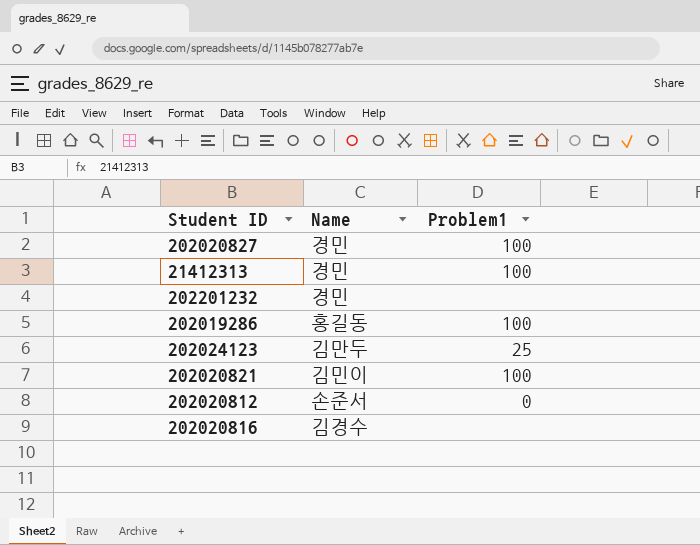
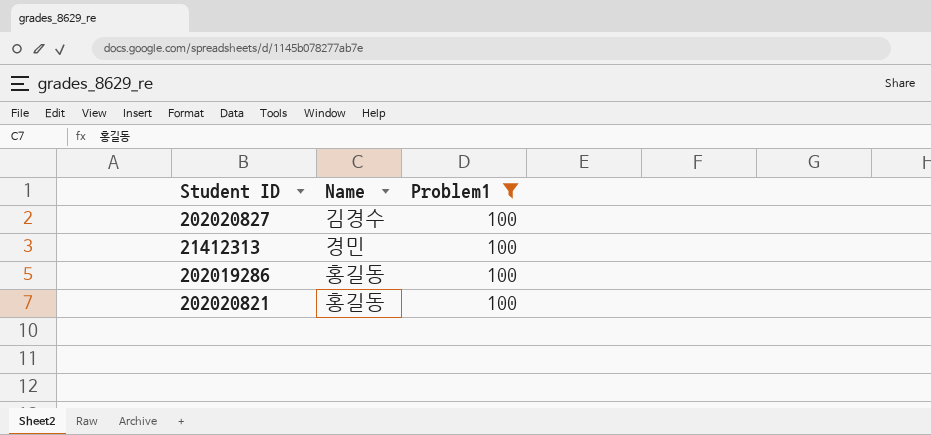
filter: none -> Problem1 = 100
202020827 | Name: 경민 -> 김경수
202020821 | Name: 김민이 -> 홍길동

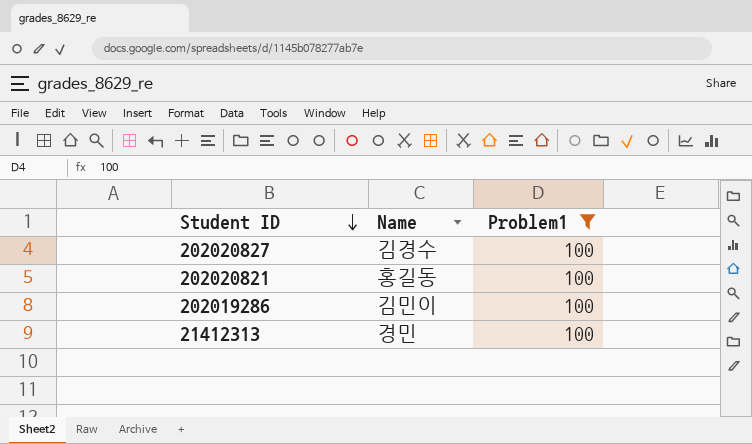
row order: none -> Student ID descending
202019286 | Name: 홍길동 -> 김민이

